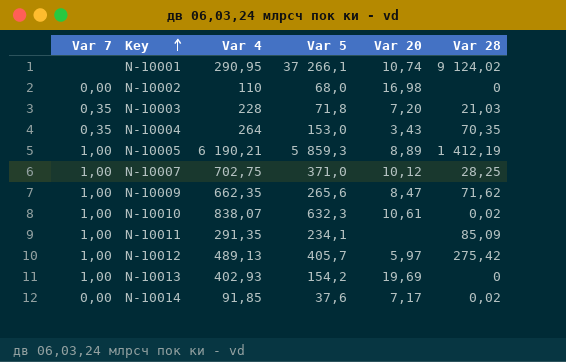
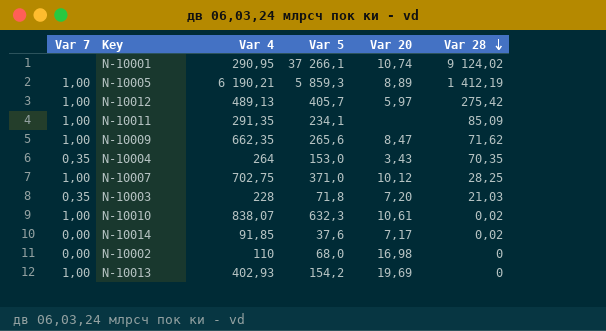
row order: Key ascending -> Var 28 descending

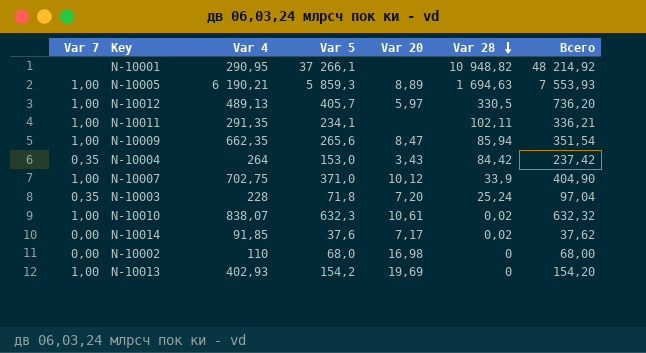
column Всего | formula: none -> [Var 5] + [Var 28]
N-10001 | Var 20: 10,74 -> none
N-10001 | Var 28: 9 124,02 -> 10 948,82
N-10005 | Var 28: 1 412,19 -> 1 694,63
N-10012 | Var 28: 275,42 -> 330,5
N-10011 | Var 28: 85,09 -> 102,11
N-10009 | Var 28: 71,62 -> 85,94
N-10004 | Var 28: 70,35 -> 84,42
N-10007 | Var 28: 28,25 -> 33,9
N-10003 | Var 28: 21,03 -> 25,24

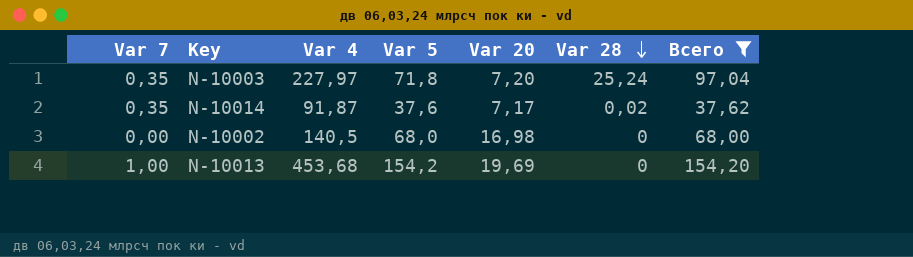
filter: none -> Всего <= 154,20
N-10003 | Var 4: 228 -> 227,97
N-10014 | Var 7: 0,00 -> 0,35
N-10014 | Var 4: 91,85 -> 91,87
N-10002 | Var 4: 110 -> 140,5
N-10013 | Var 4: 402,93 -> 453,68

